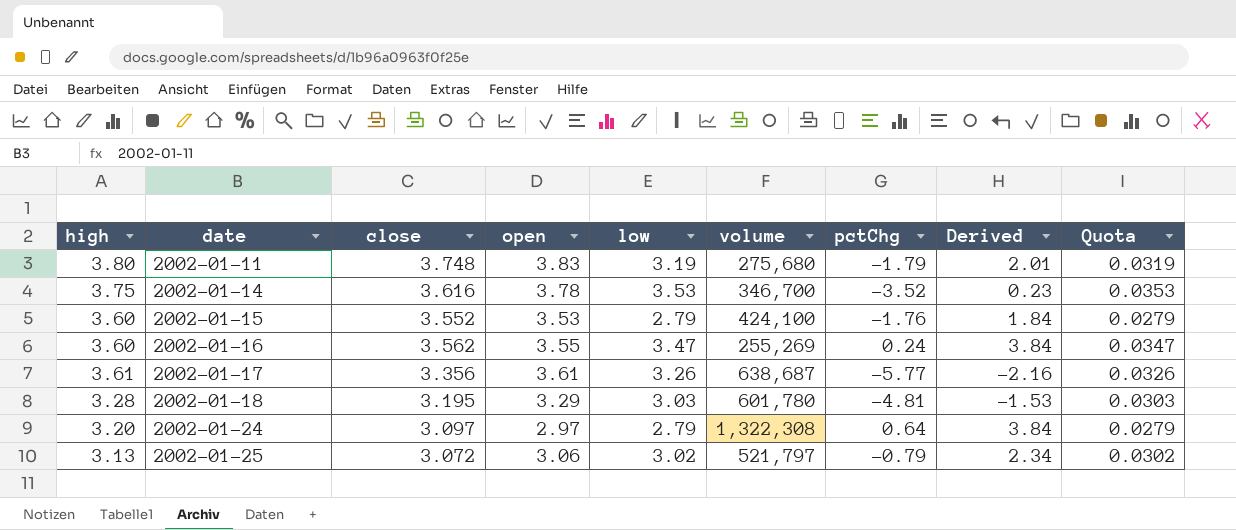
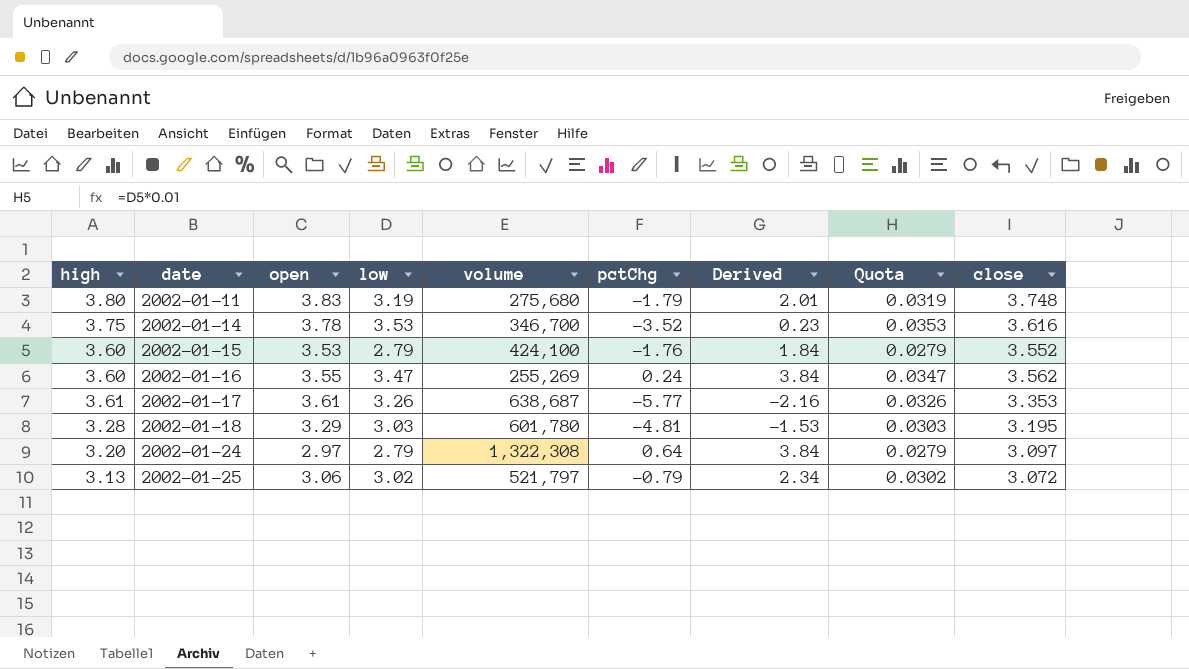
column close | position: 3 -> 9
2002-01-17 | close: 3.356 -> 3.353

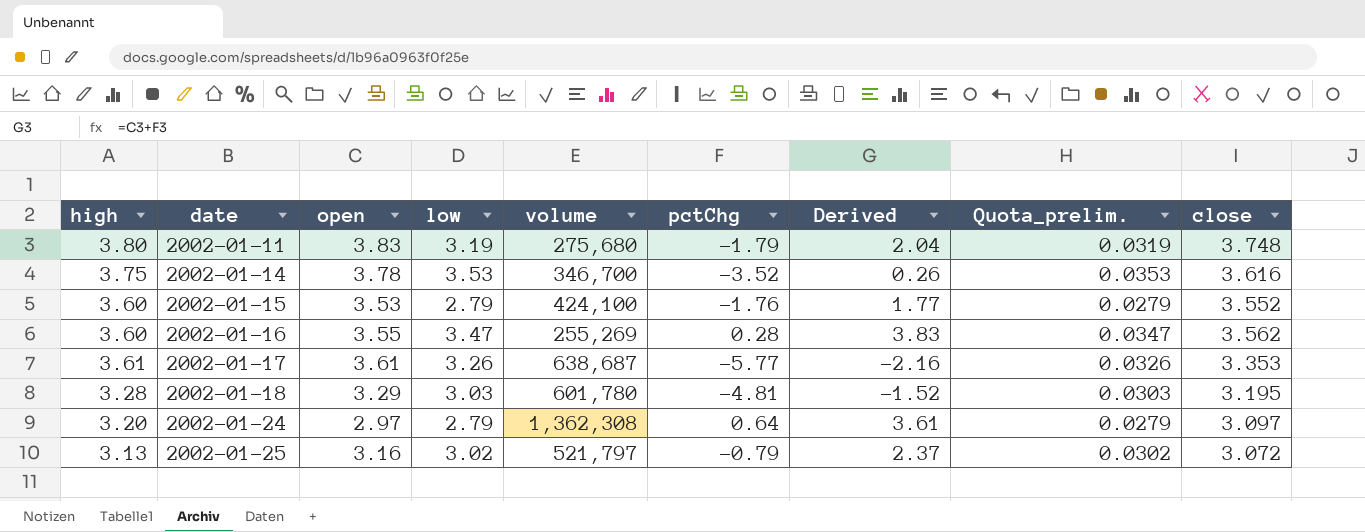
column Derived | formula: [high] + [pctChg] -> [open] + [pctChg]
column name: Quota -> Quota_prelim.
2002-01-16 | pctChg: 0.24 -> 0.28
2002-01-24 | volume: 1,322,308 -> 1,362,308
2002-01-25 | open: 3.06 -> 3.16

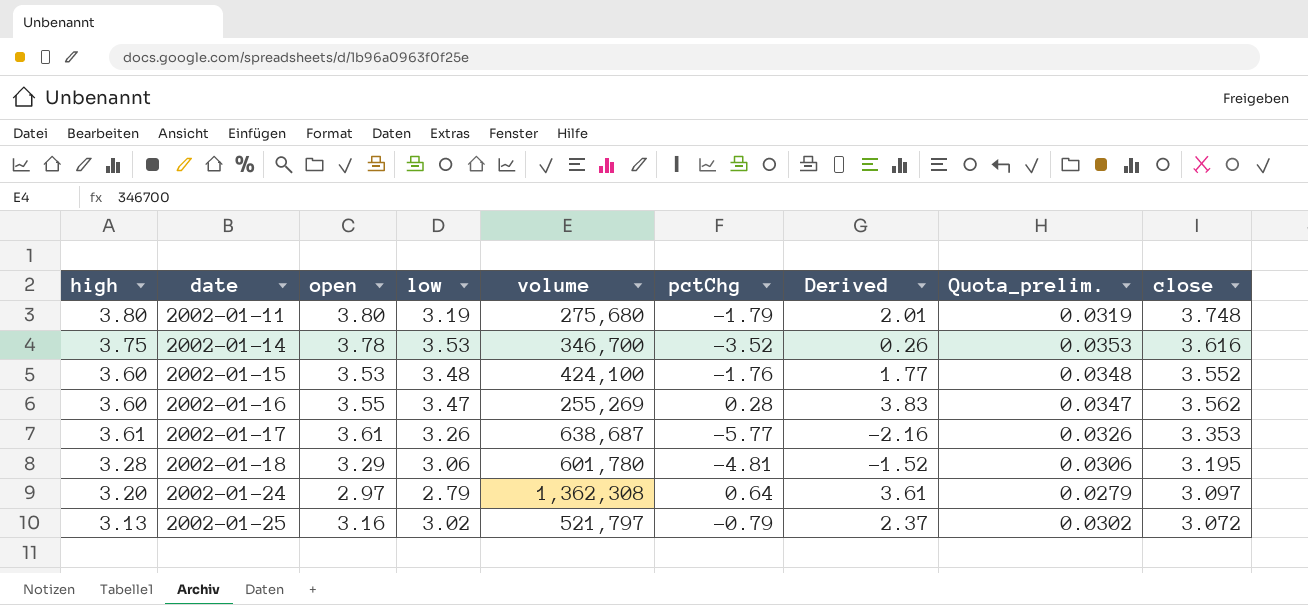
2002-01-11 | open: 3.83 -> 3.80
2002-01-11 | Derived: 2.04 -> 2.01
2002-01-15 | low: 2.79 -> 3.48
2002-01-15 | Quota_prelim.: 0.0279 -> 0.0348
2002-01-18 | low: 3.03 -> 3.06
2002-01-18 | Quota_prelim.: 0.0303 -> 0.0306

